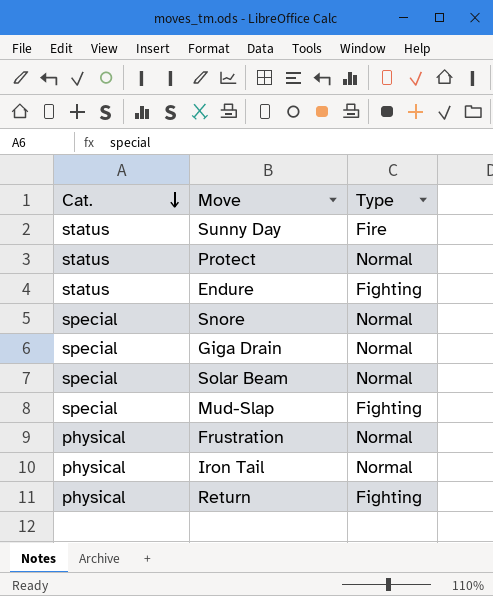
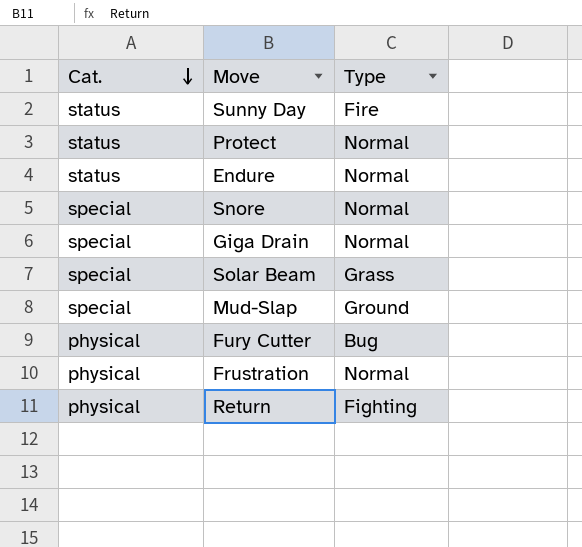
row Iron Tail: physical | Normal -> none
Endure | Type: Fighting -> Normal
Solar Beam | Type: Normal -> Grass
Mud-Slap | Type: Fighting -> Ground
row Fury Cutter: none -> physical | Bug

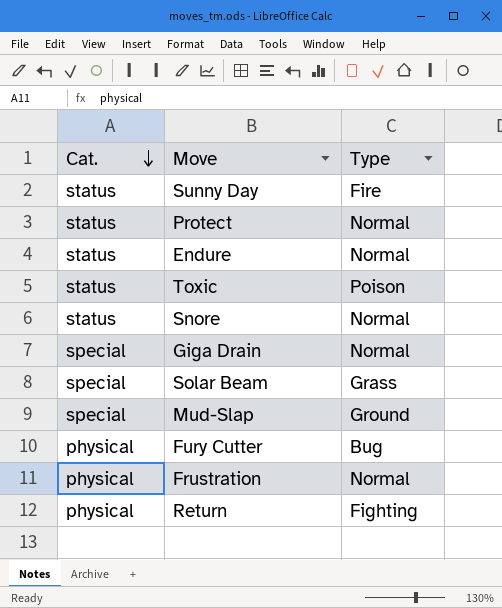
row Toxic: none -> status | Poison
Snore | Cat.: special -> status

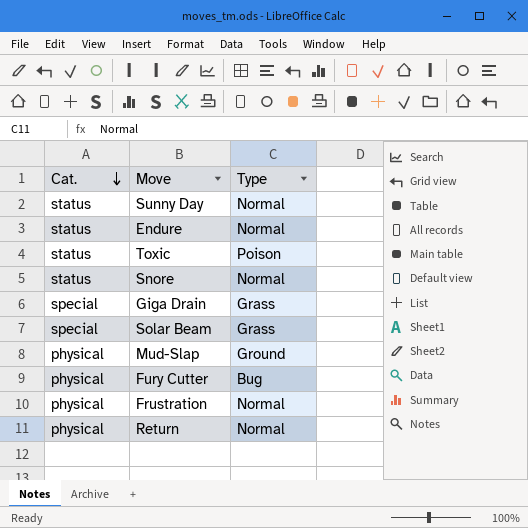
row Protect: status | Normal -> none
Sunny Day | Type: Fire -> Normal
Giga Drain | Type: Normal -> Grass
Mud-Slap | Cat.: special -> physical
Return | Type: Fighting -> Normal

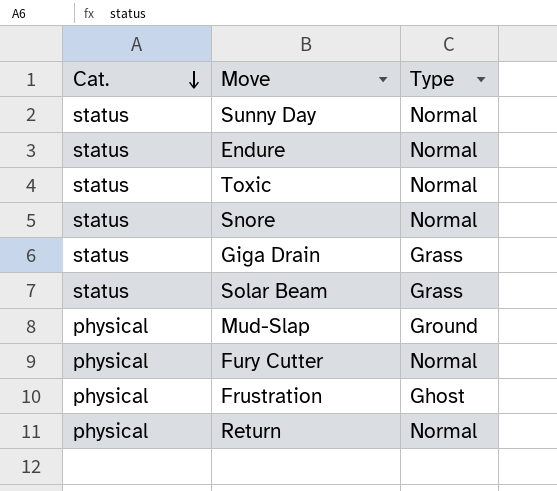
Toxic | Type: Poison -> Normal
Giga Drain | Cat.: special -> status
Solar Beam | Cat.: special -> status
Fury Cutter | Type: Bug -> Normal
Frustration | Type: Normal -> Ghost

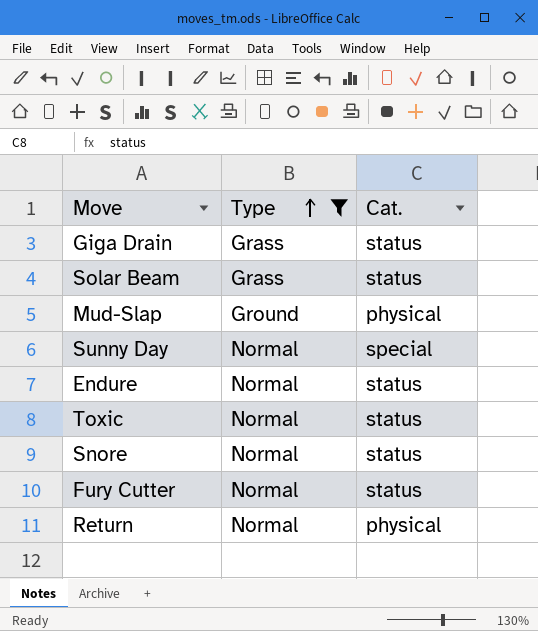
filter: none -> Type != Ghost
row order: Cat. descending -> Type ascending
column Cat. | position: 1 -> 3
Sunny Day | Cat.: status -> special
Fury Cutter | Cat.: physical -> status

